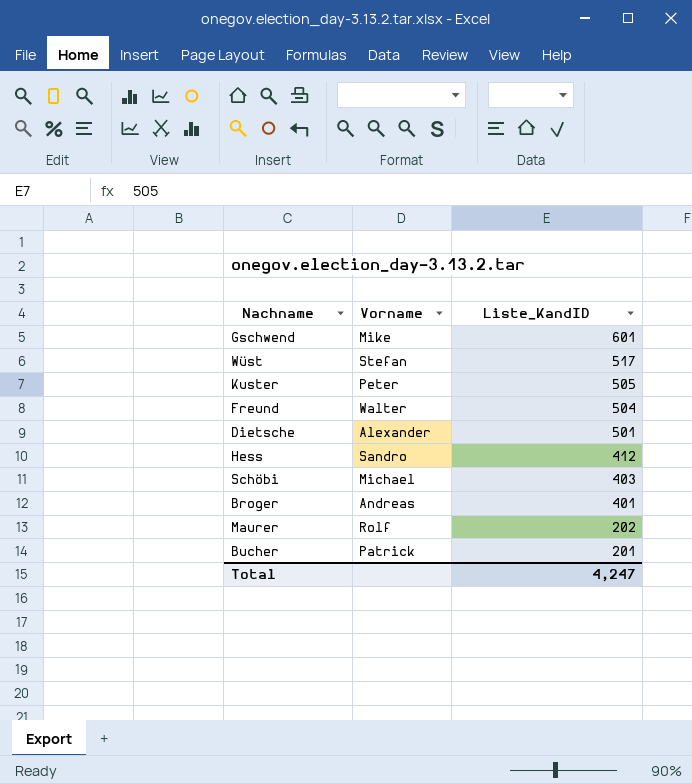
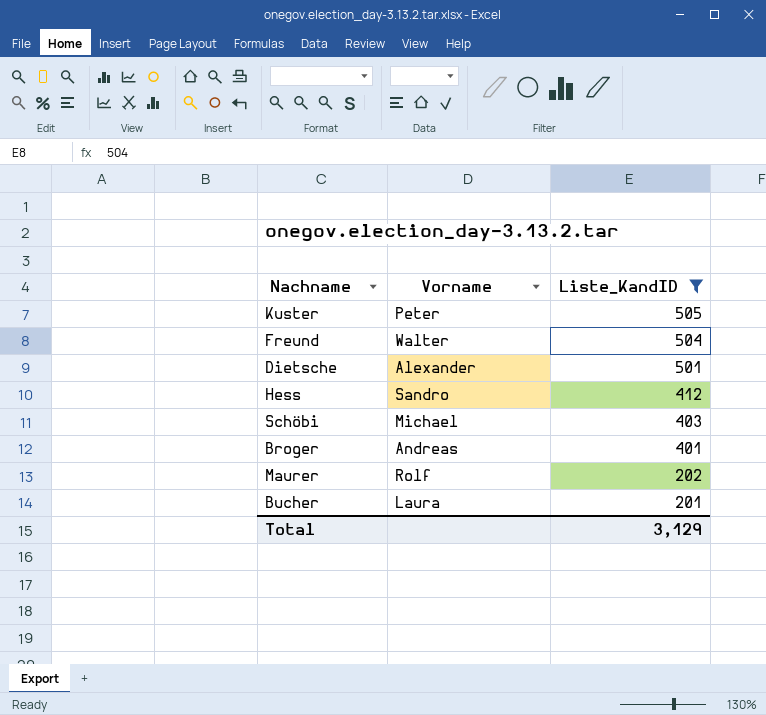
filter: none -> Liste_KandID <= 505
Bucher | Vorname: Patrick -> Laura
Total | Liste_KandID: 4,247 -> 3,129

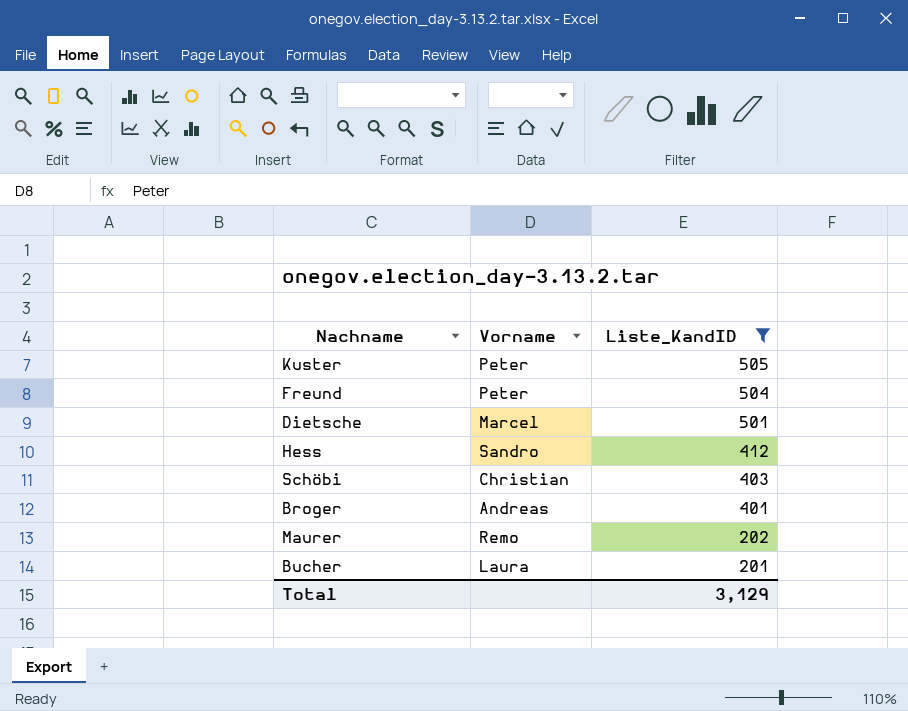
Freund | Vorname: Walter -> Peter
Dietsche | Vorname: Alexander -> Marcel
Schöbi | Vorname: Michael -> Christian
Maurer | Vorname: Rolf -> Remo

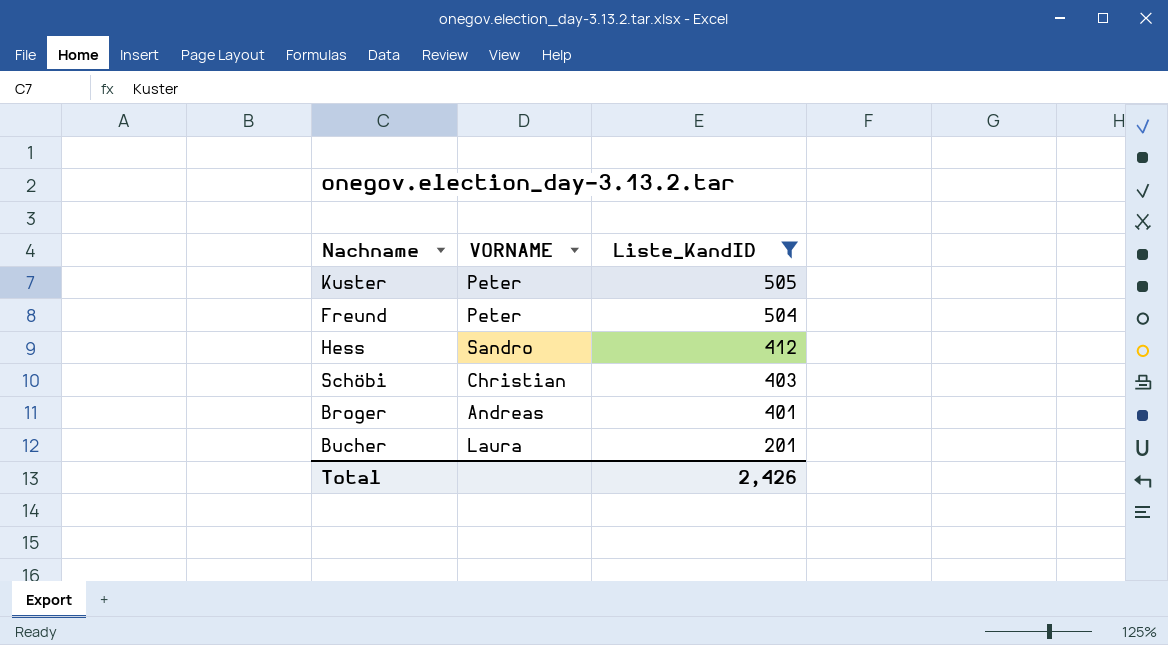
column name: Vorname -> VORNAME
row Dietsche: Marcel | 501 -> none
row Maurer: Remo | 202 -> none
Total | Liste_KandID: 3,129 -> 2,426

